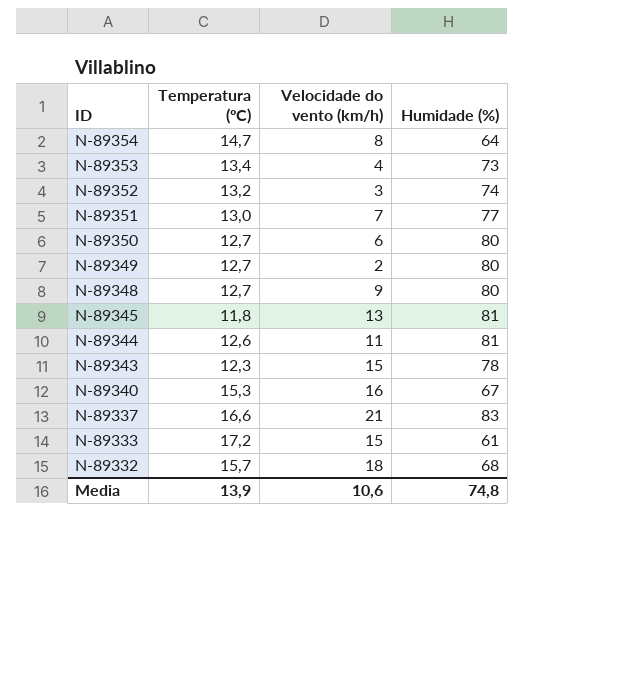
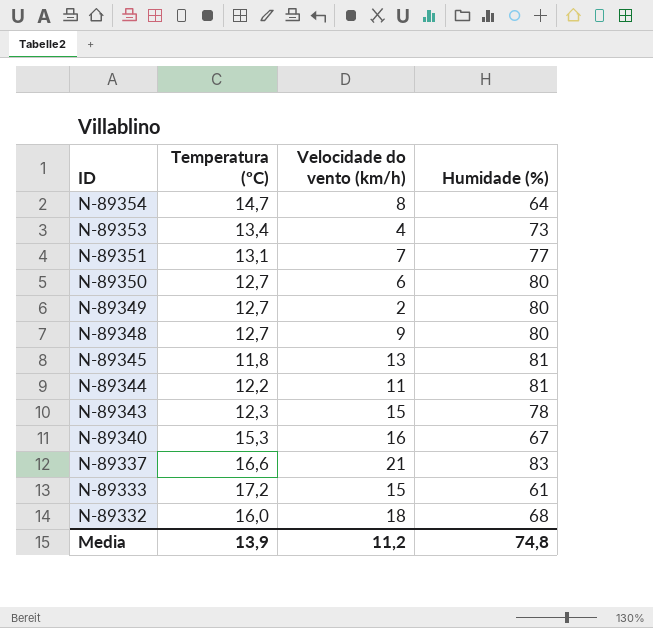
row N-89352: 13,2 | 3 | 74 -> none
N-89351 | Temperatura (ºC): 13,0 -> 13,1
N-89344 | Temperatura (ºC): 12,6 -> 12,2
N-89332 | Temperatura (ºC): 15,7 -> 16,0
Media | Velocidade do vento (km/h): 10,6 -> 11,2

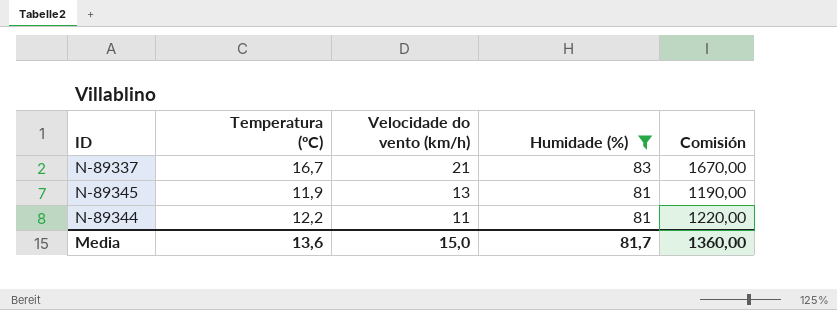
filter: none -> Humidade (%) >= 81
row order: ID descending -> Velocidade do vento (km/h) descending
column Comisión | formula: none -> [Temperatura (ºC)] * 100
N-89337 | Temperatura (ºC): 16,6 -> 16,7
N-89345 | Temperatura (ºC): 11,8 -> 11,9
Media | Temperatura (ºC): 13,9 -> 13,6
Media | Velocidade do vento (km/h): 11,2 -> 15,0
Media | Humidade (%): 74,8 -> 81,7

